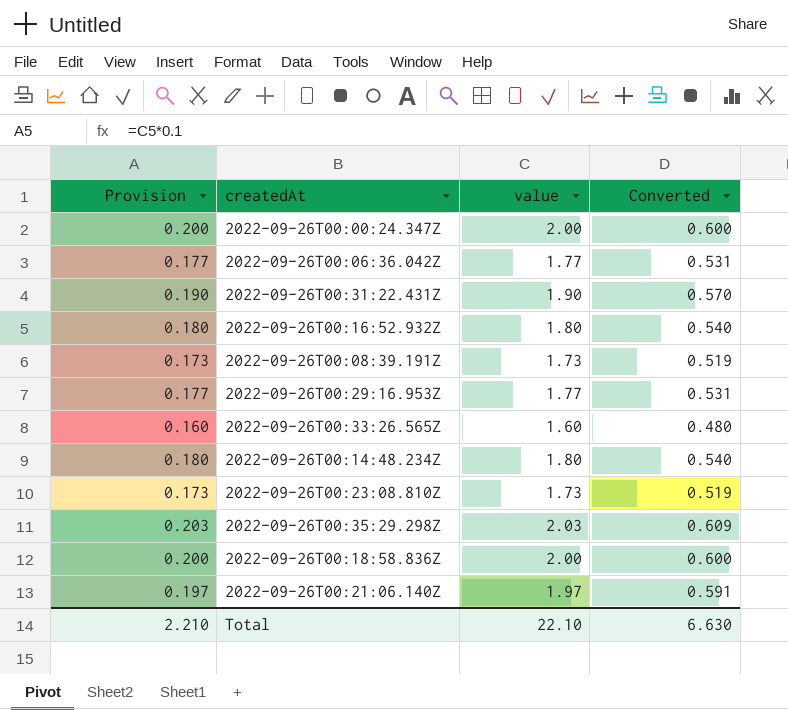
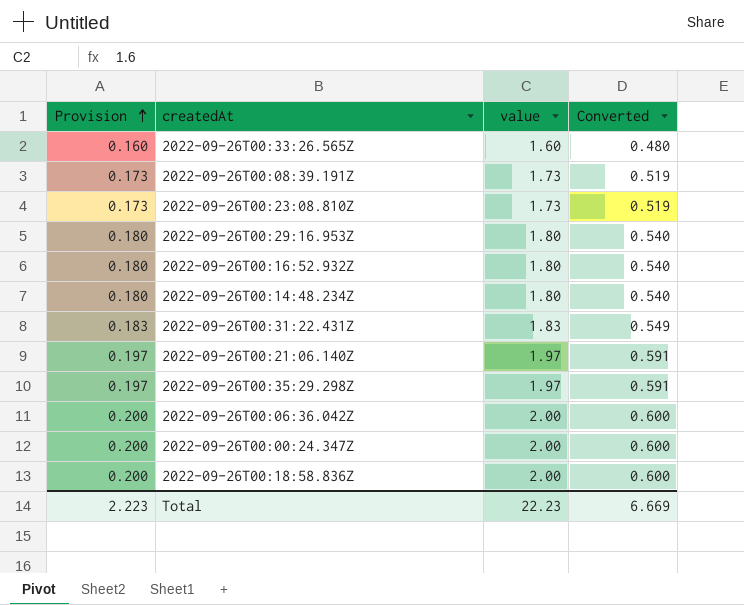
row order: none -> Provision ascending
2022-09-26T00:29:16.953Z | Provision: 0.177 -> 0.180
2022-09-26T00:29:16.953Z | value: 1.77 -> 1.80
2022-09-26T00:29:16.953Z | Converted: 0.531 -> 0.540
2022-09-26T00:31:22.431Z | Provision: 0.190 -> 0.183
2022-09-26T00:31:22.431Z | value: 1.90 -> 1.83
2022-09-26T00:31:22.431Z | Converted: 0.570 -> 0.549
2022-09-26T00:35:29.298Z | Provision: 0.203 -> 0.197
2022-09-26T00:35:29.298Z | value: 2.03 -> 1.97
2022-09-26T00:35:29.298Z | Converted: 0.609 -> 0.591
2022-09-26T00:06:36.042Z | Provision: 0.177 -> 0.200
2022-09-26T00:06:36.042Z | value: 1.77 -> 2.00
2022-09-26T00:06:36.042Z | Converted: 0.531 -> 0.600
Total | Provision: 2.210 -> 2.223
Total | value: 22.10 -> 22.23
Total | Converted: 6.630 -> 6.669

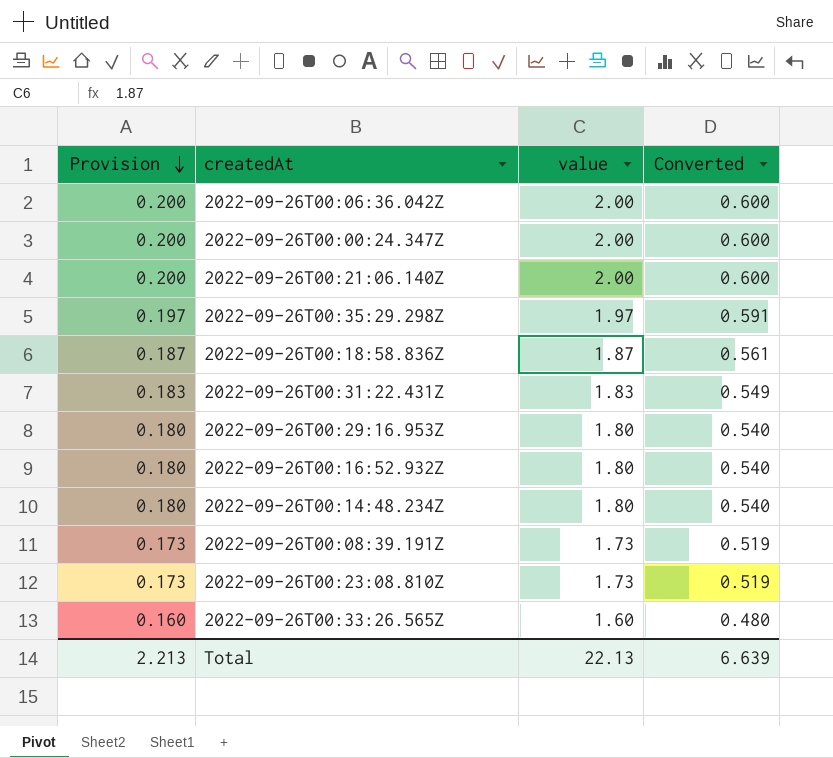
row order: Provision ascending -> Provision descending
2022-09-26T00:21:06.140Z | Provision: 0.197 -> 0.200
2022-09-26T00:21:06.140Z | value: 1.97 -> 2.00
2022-09-26T00:21:06.140Z | Converted: 0.591 -> 0.600
2022-09-26T00:18:58.836Z | Provision: 0.200 -> 0.187
2022-09-26T00:18:58.836Z | value: 2.00 -> 1.87
2022-09-26T00:18:58.836Z | Converted: 0.600 -> 0.561
Total | Provision: 2.223 -> 2.213
Total | value: 22.23 -> 22.13
Total | Converted: 6.669 -> 6.639

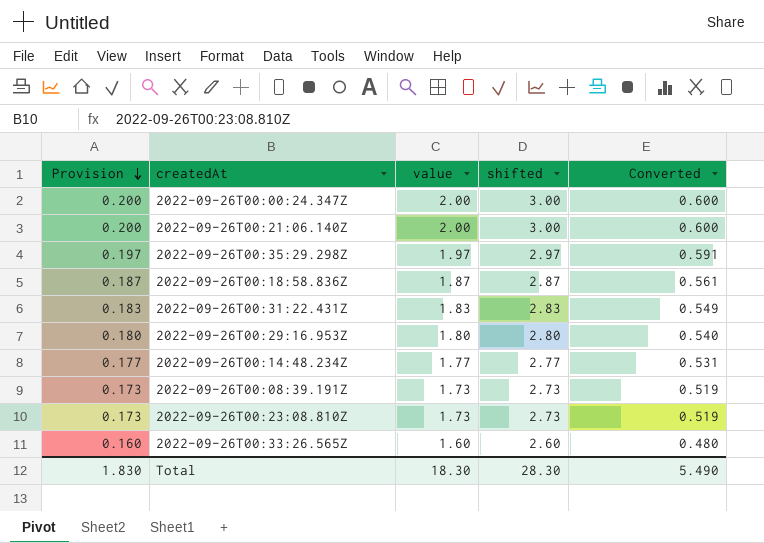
column shifted | formula: none -> [value] + 1
row 2022-09-26T00:06:36.042Z: 0.200 | 2.00 | 0.600 -> none
row 2022-09-26T00:16:52.932Z: 0.180 | 1.80 | 0.540 -> none
2022-09-26T00:14:48.234Z | Provision: 0.180 -> 0.177
2022-09-26T00:14:48.234Z | value: 1.80 -> 1.77
2022-09-26T00:14:48.234Z | Converted: 0.540 -> 0.531
Total | Provision: 2.213 -> 1.830
Total | value: 22.13 -> 18.30
Total | Converted: 6.639 -> 5.490

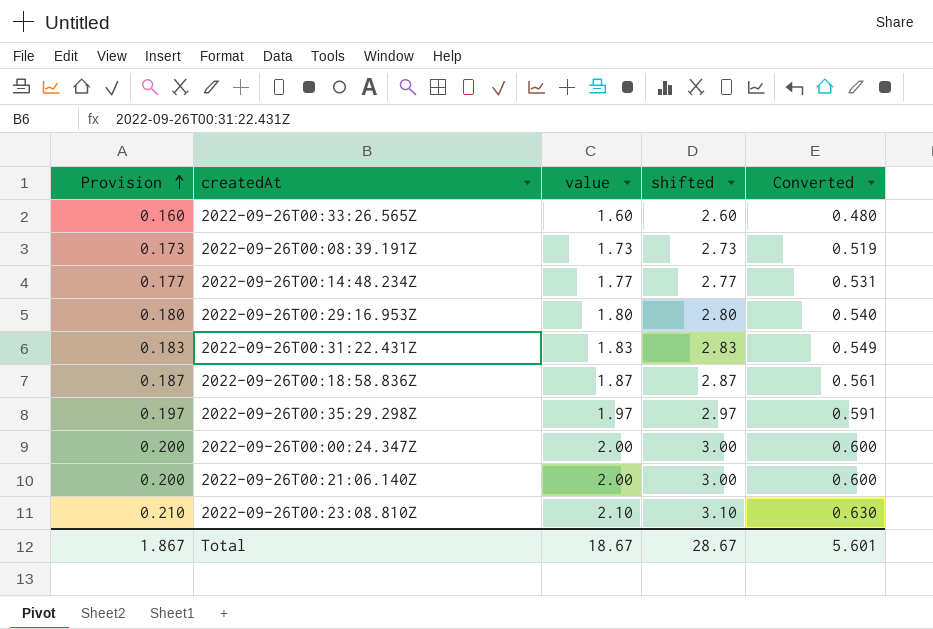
row order: Provision descending -> Provision ascending
2022-09-26T00:23:08.810Z | Provision: 0.173 -> 0.210
2022-09-26T00:23:08.810Z | value: 1.73 -> 2.10
2022-09-26T00:23:08.810Z | shifted: 2.73 -> 3.10
2022-09-26T00:23:08.810Z | Converted: 0.519 -> 0.630
Total | Provision: 1.830 -> 1.867
Total | value: 18.30 -> 18.67
Total | shifted: 28.30 -> 28.67
Total | Converted: 5.490 -> 5.601

